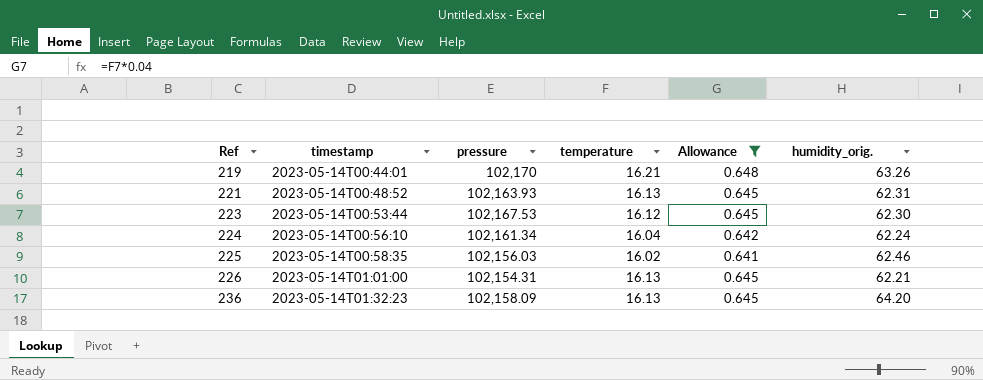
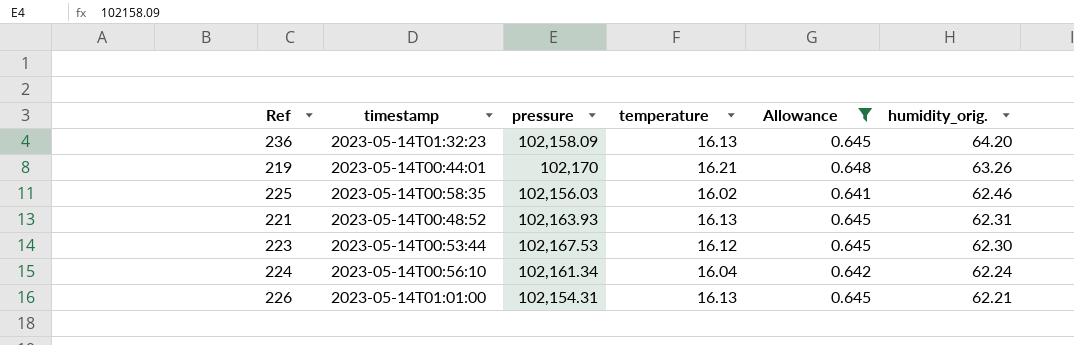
row order: Ref ascending -> humidity_orig. descending

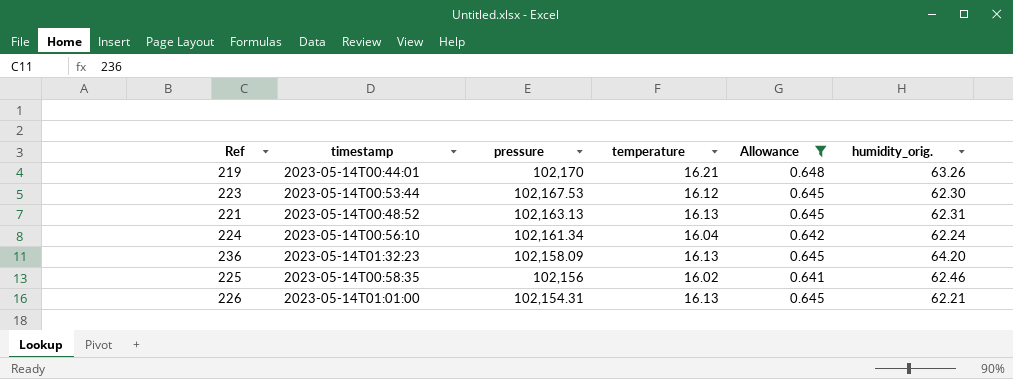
row order: humidity_orig. descending -> pressure descending
221 | pressure: 102,163.93 -> 102,163.13
225 | pressure: 102,156.03 -> 102,156

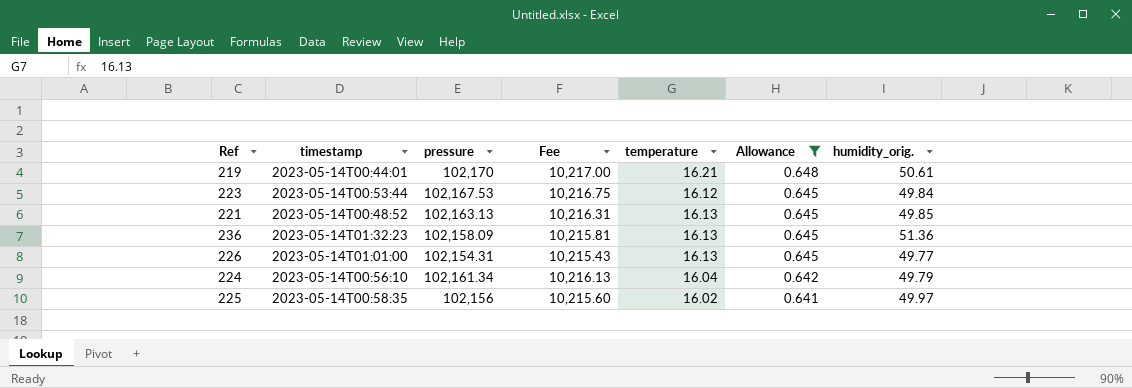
row order: pressure descending -> Allowance descending
column Fee | formula: none -> [pressure] * 0.1
219 | humidity_orig.: 63.26 -> 50.61
223 | humidity_orig.: 62.30 -> 49.84
221 | humidity_orig.: 62.31 -> 49.85
236 | humidity_orig.: 64.20 -> 51.36
226 | humidity_orig.: 62.21 -> 49.77
224 | humidity_orig.: 62.24 -> 49.79
225 | humidity_orig.: 62.46 -> 49.97

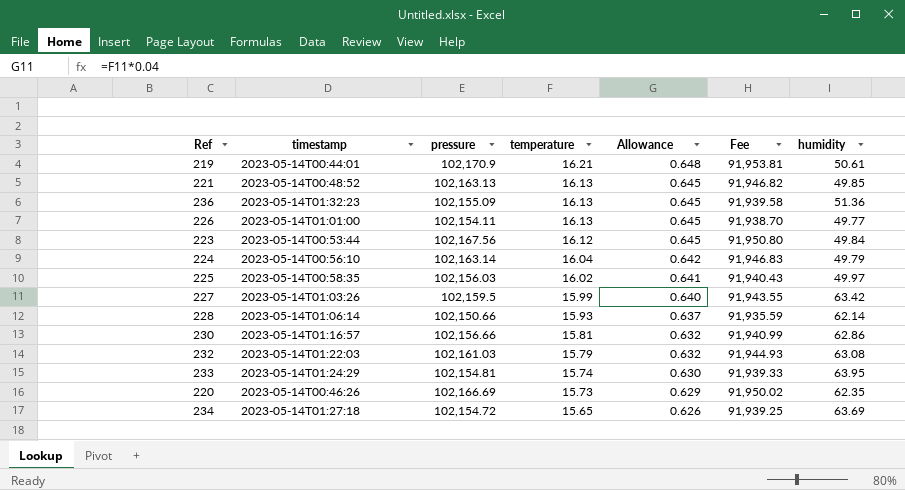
filter: Allowance >= 0.641 -> none
row order: Allowance descending -> temperature descending
column Fee | formula: [pressure] * 0.1 -> [pressure] * 0.9
column Fee | position: 4 -> 6
column name: humidity_orig. -> humidity
219 | pressure: 102,170 -> 102,170.9
236 | pressure: 102,158.09 -> 102,155.09
226 | pressure: 102,154.31 -> 102,154.11
223 | pressure: 102,167.53 -> 102,167.56
224 | pressure: 102,161.34 -> 102,163.14
225 | pressure: 102,156 -> 102,156.03

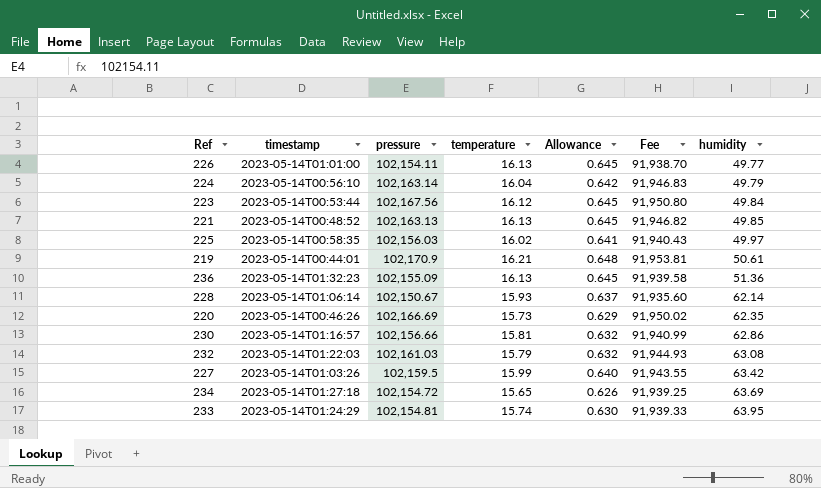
row order: temperature descending -> humidity ascending
228 | pressure: 102,150.66 -> 102,150.67
228 | Fee: 91,935.59 -> 91,935.60

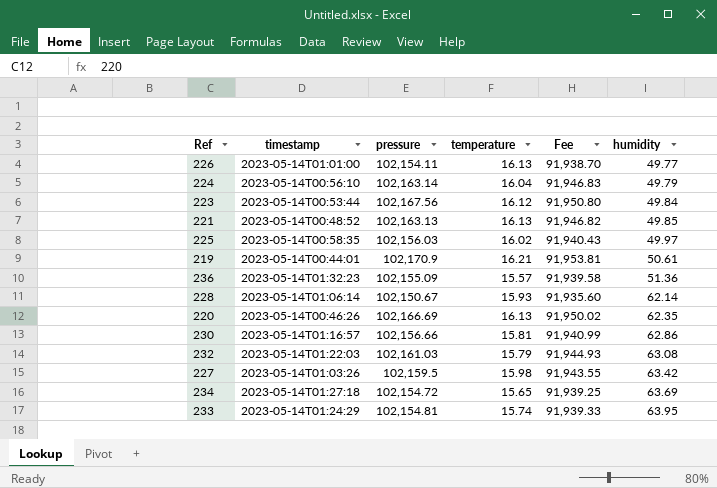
column Allowance | formula: [temperature] * 0.04 -> none
236 | temperature: 16.13 -> 15.57
220 | temperature: 15.73 -> 16.13
227 | temperature: 15.99 -> 15.98

